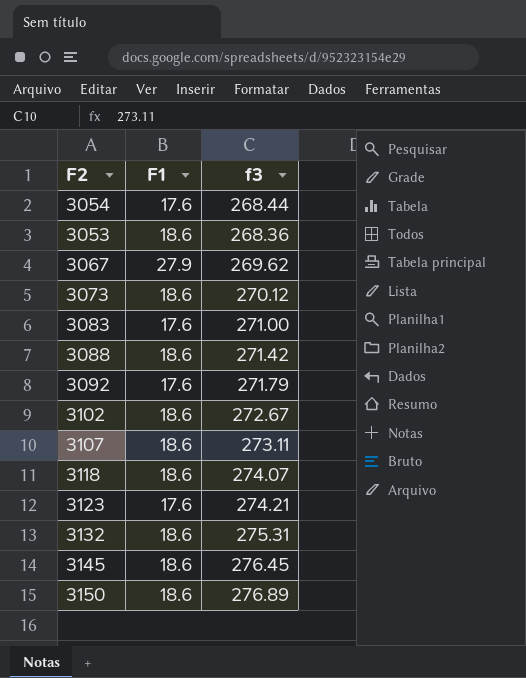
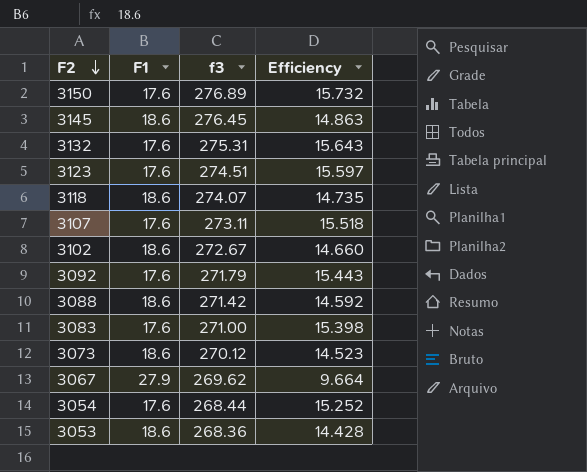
row order: none -> F2 descending
column Efficiency | formula: none -> [f3] / [F1]
3150 | F1: 18.6 -> 17.6
3132 | F1: 18.6 -> 17.6
3123 | f3: 274.21 -> 274.51
3107 | F1: 18.6 -> 17.6

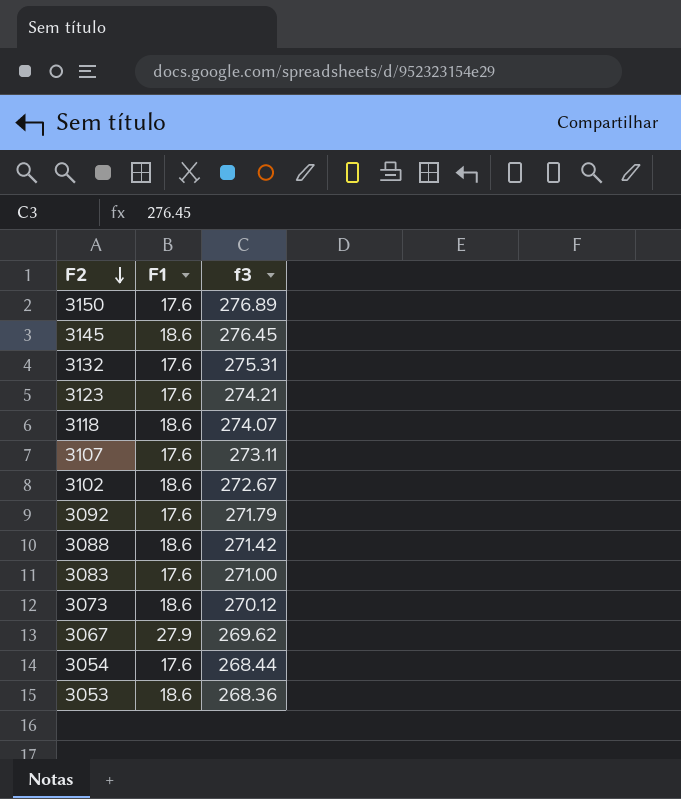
column Efficiency | formula: [f3] / [F1] -> none
3123 | f3: 274.51 -> 274.21

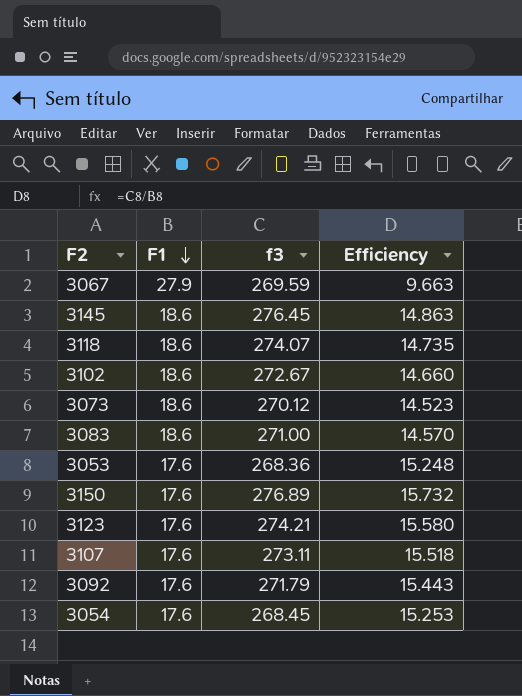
row order: F2 descending -> F1 descending
column Efficiency | formula: none -> [f3] / [F1]
row 3132: 17.6 | 275.31 -> none
row 3088: 18.6 | 271.42 -> none
3067 | f3: 269.62 -> 269.59
3083 | F1: 17.6 -> 18.6
3053 | F1: 18.6 -> 17.6
3054 | f3: 268.44 -> 268.45

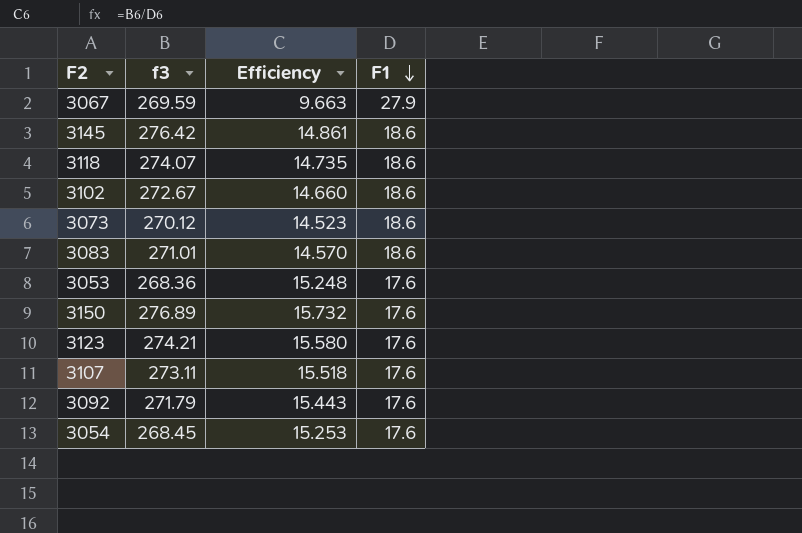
column F1 | position: 2 -> 4
3145 | f3: 276.45 -> 276.42
3145 | Efficiency: 14.863 -> 14.861
3083 | f3: 271.00 -> 271.01

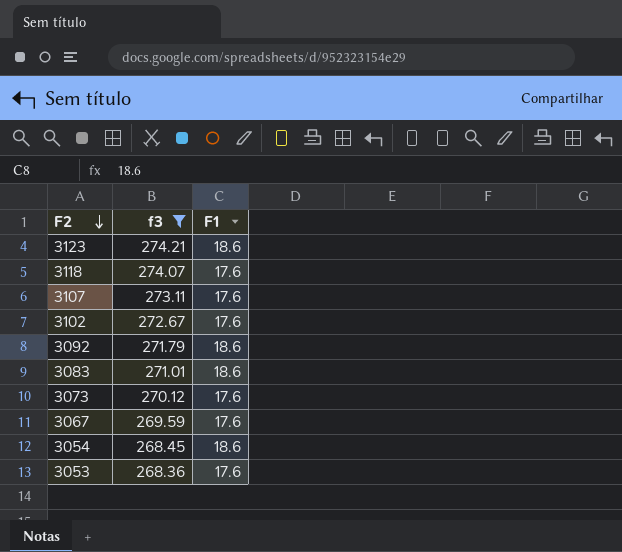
filter: none -> f3 <= 274.21
row order: F1 descending -> F2 descending
column Efficiency | formula: [f3] / [F1] -> none
3123 | F1: 17.6 -> 18.6
3118 | F1: 18.6 -> 17.6
3102 | F1: 18.6 -> 17.6
3092 | F1: 17.6 -> 18.6
3073 | F1: 18.6 -> 17.6
3067 | F1: 27.9 -> 17.6
3054 | F1: 17.6 -> 18.6

